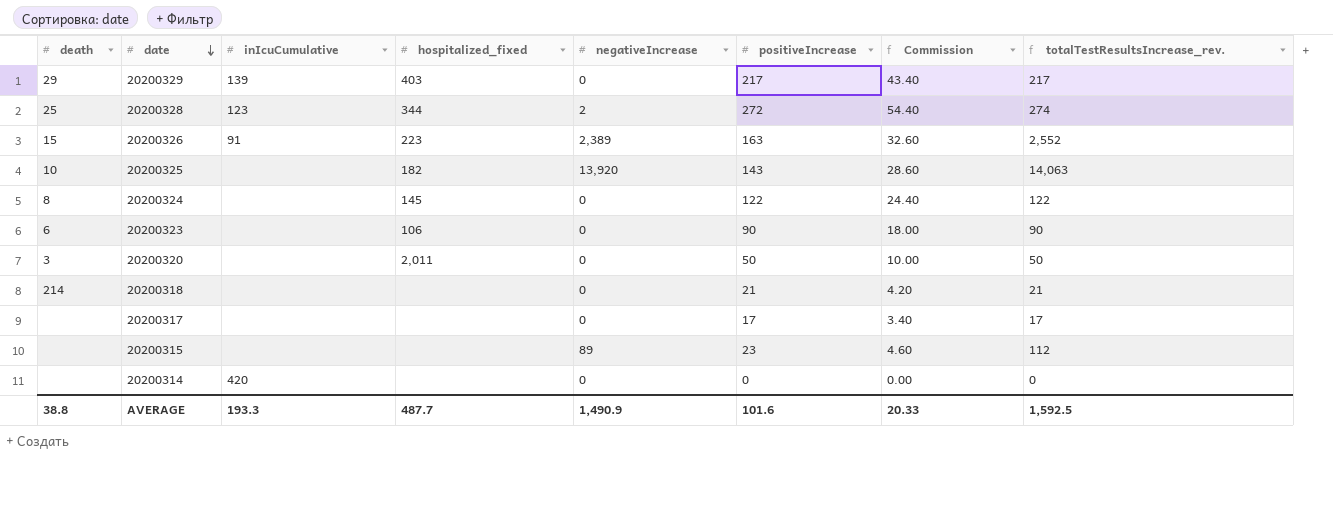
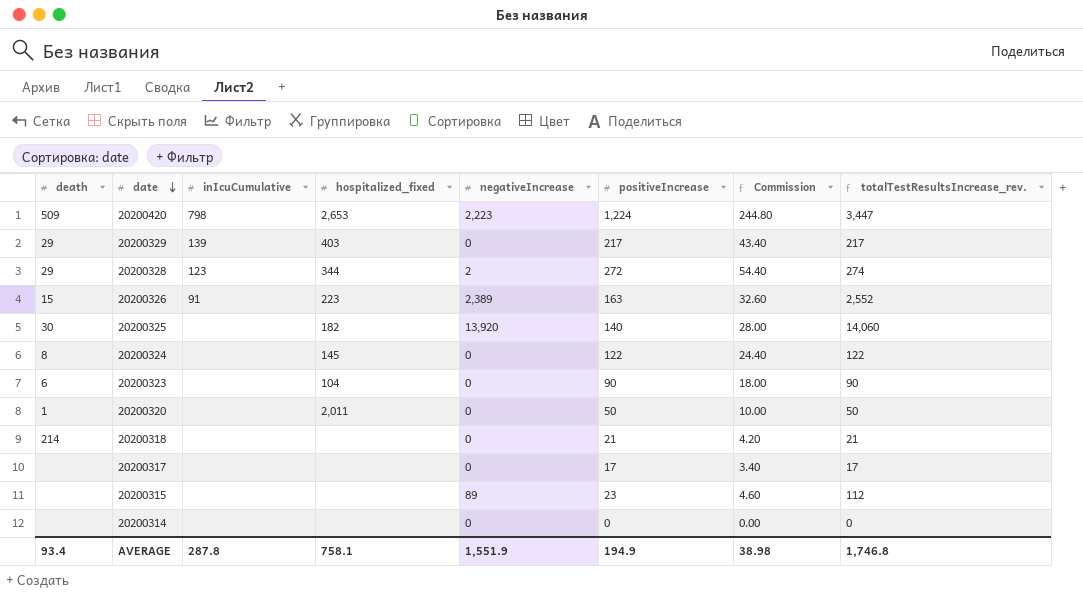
row 20200420: none -> 509 | 798 | 2,653 | 2,223 | 1,224 | 244.80 | 3,447
20200328 | death: 25 -> 29
20200325 | death: 10 -> 30
20200325 | positiveIncrease: 143 -> 140
20200325 | Commission: 28.60 -> 28.00
20200325 | totalTestResultsIncrease_rev.: 14,063 -> 14,060
20200323 | hospitalized_fixed: 106 -> 104
20200320 | death: 3 -> 1
20200314 | inIcuCumulative: 420 -> none
AVERAGE | death: 38.8 -> 93.4
AVERAGE | inIcuCumulative: 193.3 -> 287.8
AVERAGE | hospitalized_fixed: 487.7 -> 758.1
AVERAGE | negativeIncrease: 1,490.9 -> 1,551.9
AVERAGE | positiveIncrease: 101.6 -> 194.9
AVERAGE | Commission: 20.33 -> 38.98
AVERAGE | totalTestResultsIncrease_rev.: 1,592.5 -> 1,746.8

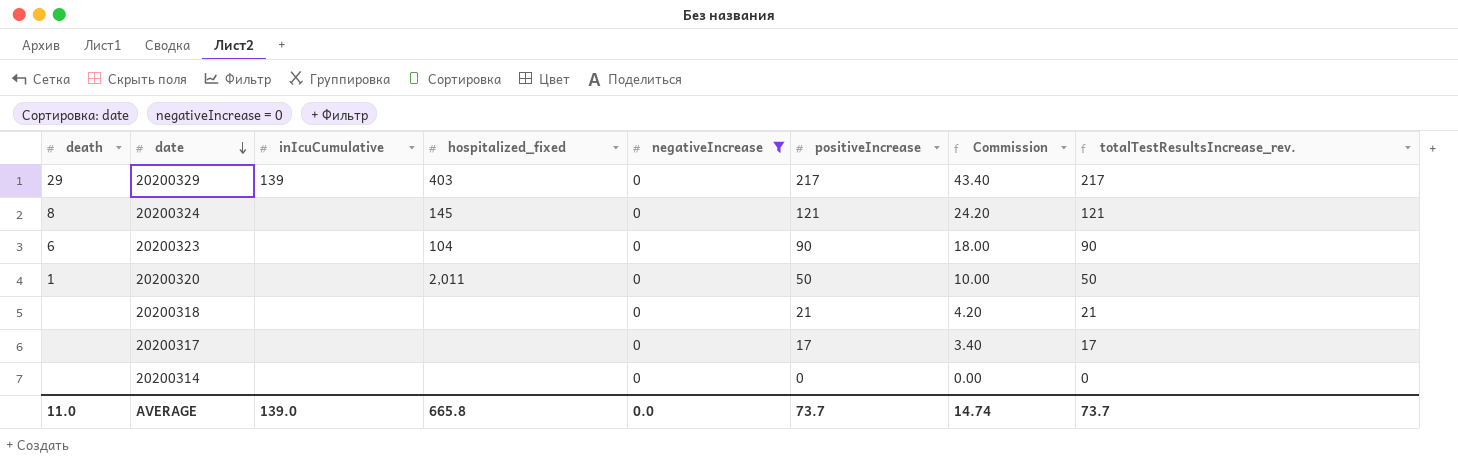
filter: none -> negativeIncrease = 0
20200324 | positiveIncrease: 122 -> 121
20200324 | Commission: 24.40 -> 24.20
20200324 | totalTestResultsIncrease_rev.: 122 -> 121
20200318 | death: 214 -> none
AVERAGE | death: 93.4 -> 11.0
AVERAGE | inIcuCumulative: 287.8 -> 139.0
AVERAGE | hospitalized_fixed: 758.1 -> 665.8
AVERAGE | negativeIncrease: 1,551.9 -> 0.0
AVERAGE | positiveIncrease: 194.9 -> 73.7
AVERAGE | Commission: 38.98 -> 14.74
AVERAGE | totalTestResultsIncrease_rev.: 1,746.8 -> 73.7

